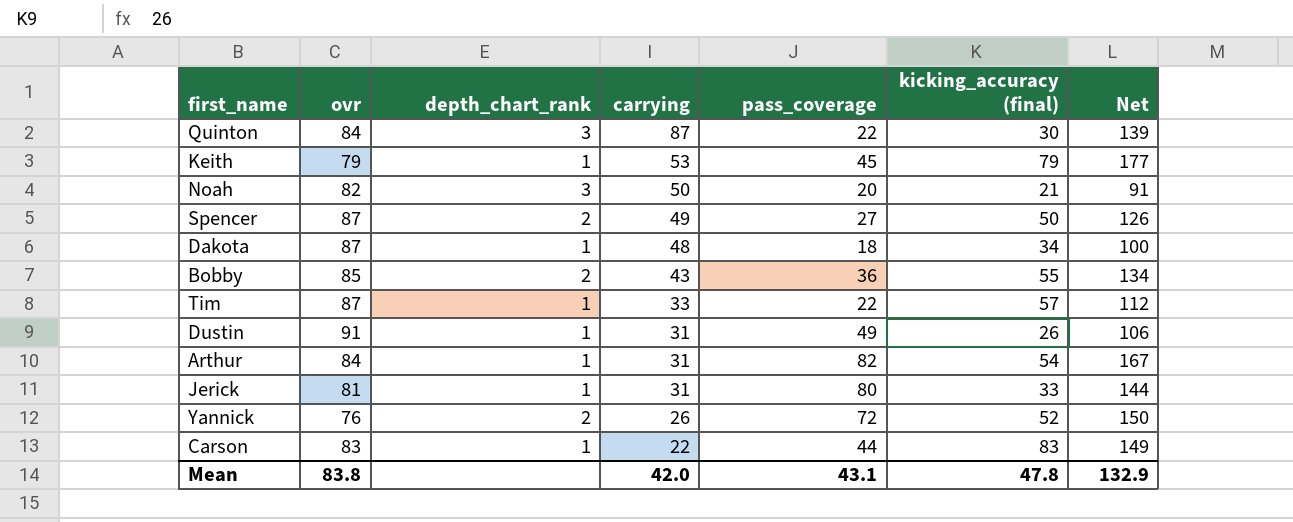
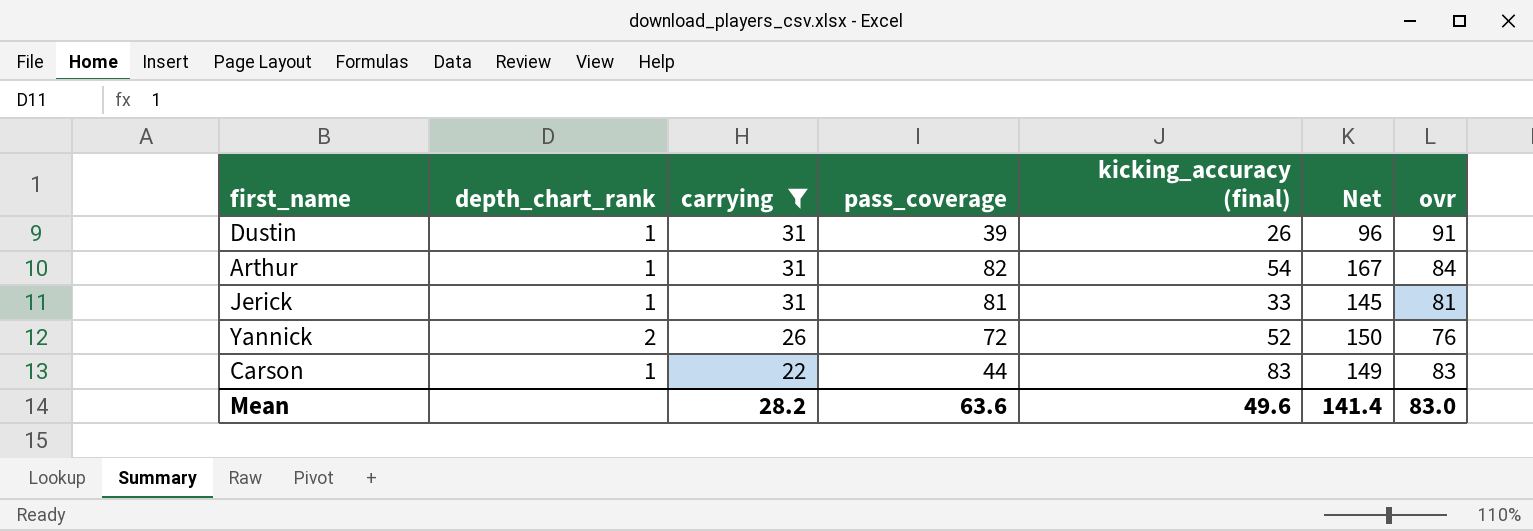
filter: none -> carrying <= 31
column ovr | position: 2 -> 7
Dustin | pass_coverage: 49 -> 39
Dustin | Net: 106 -> 96
Jerick | pass_coverage: 80 -> 81
Jerick | Net: 144 -> 145
Mean | carrying: 42.0 -> 28.2
Mean | pass_coverage: 43.1 -> 63.6
Mean | kicking_accuracy (final): 47.8 -> 49.6
Mean | Net: 132.9 -> 141.4
Mean | ovr: 83.8 -> 83.0

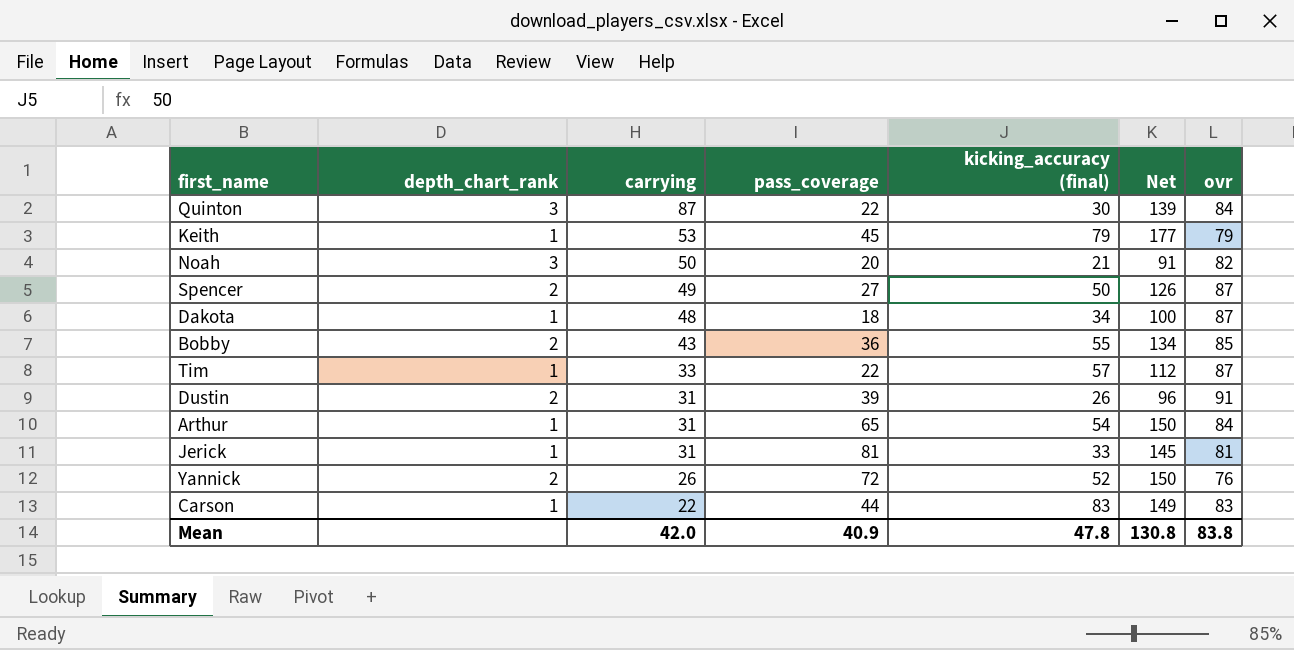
filter: carrying <= 31 -> none
Dustin | depth_chart_rank: 1 -> 2
Arthur | pass_coverage: 82 -> 65
Arthur | Net: 167 -> 150
Mean | carrying: 28.2 -> 42.0
Mean | pass_coverage: 63.6 -> 40.9
Mean | kicking_accuracy (final): 49.6 -> 47.8
Mean | Net: 141.4 -> 130.8
Mean | ovr: 83.0 -> 83.8

